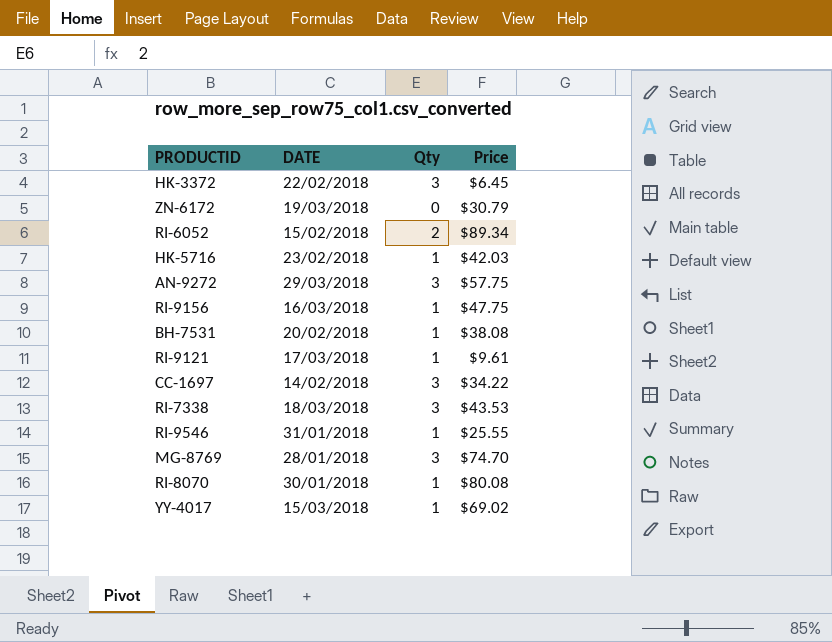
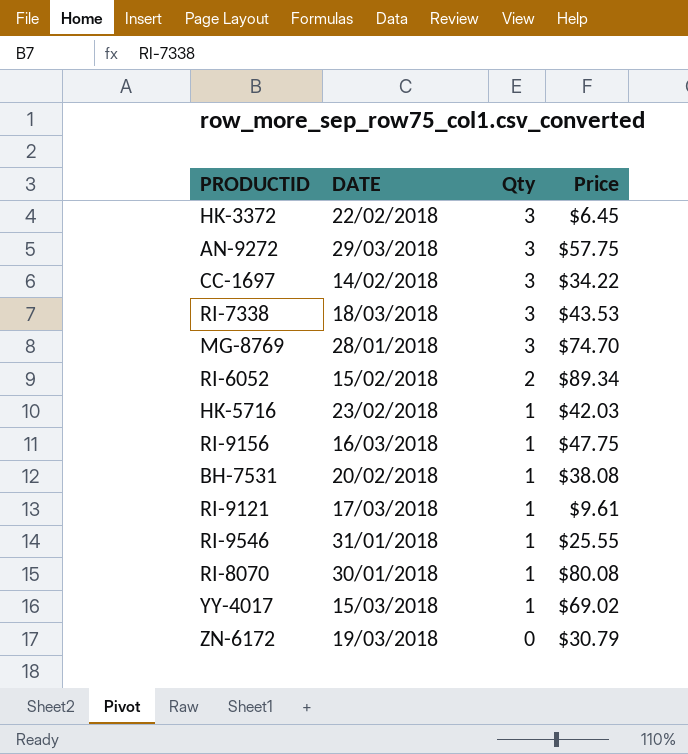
row order: none -> Qty descending

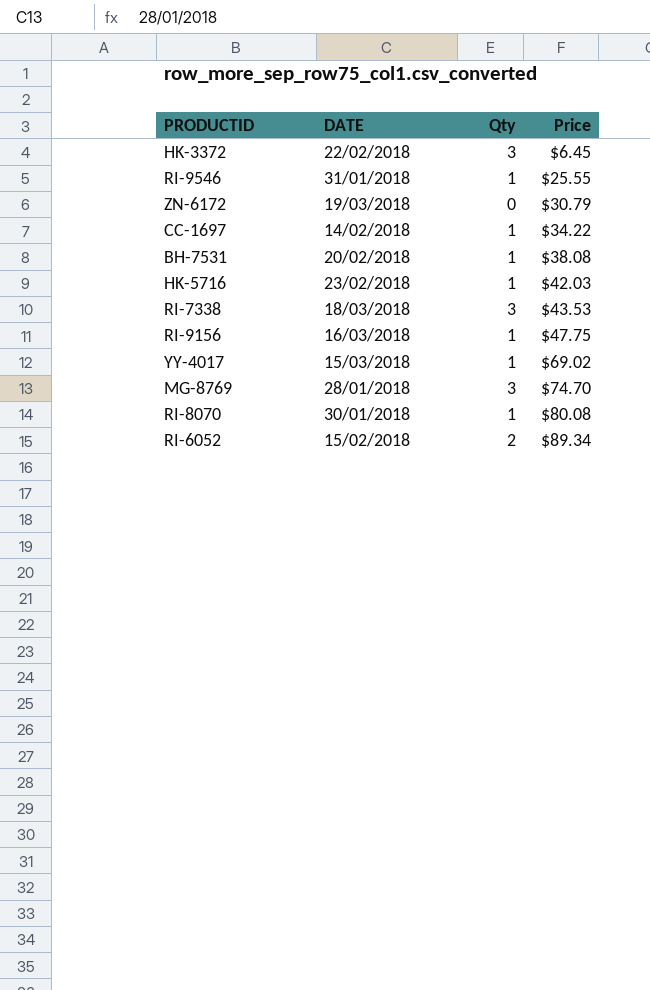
row order: Qty descending -> Price ascending
row AN-9272: 29/03/2018 | 3 | $57.75 -> none
row RI-9121: 17/03/2018 | 1 | $9.61 -> none
CC-1697 | Qty: 3 -> 1

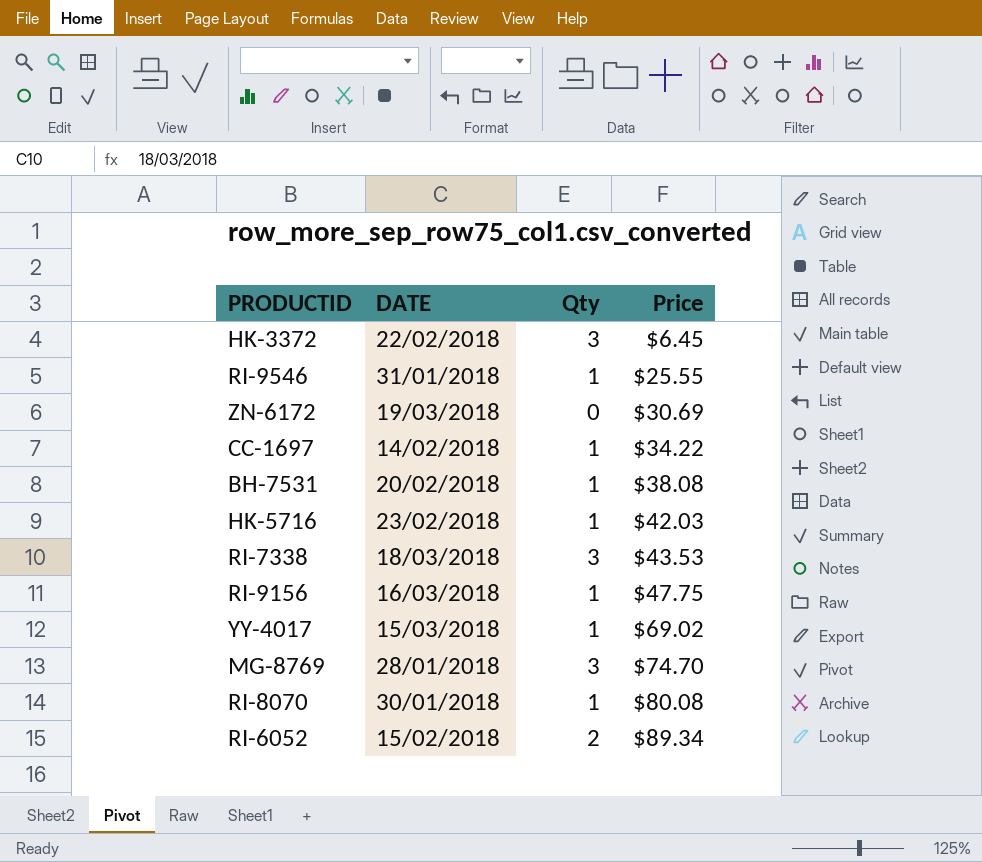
ZN-6172 | Price: $30.79 -> $30.69

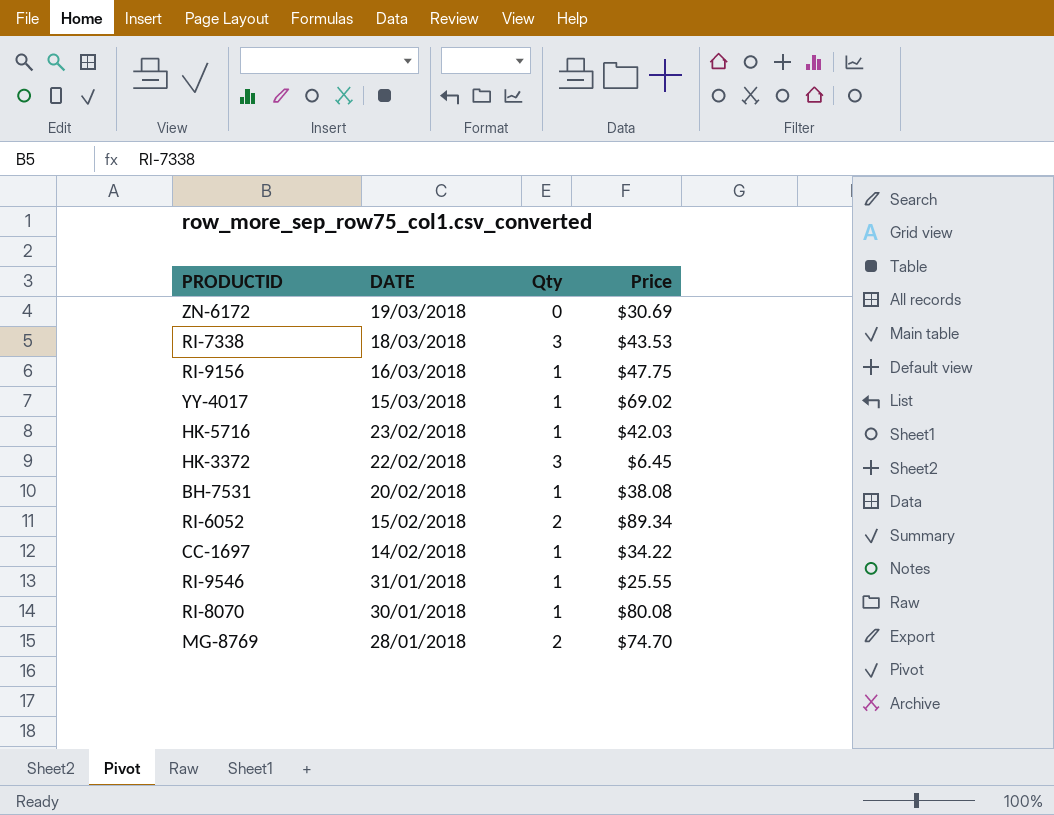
row order: Price ascending -> DATE descending
MG-8769 | Qty: 3 -> 2

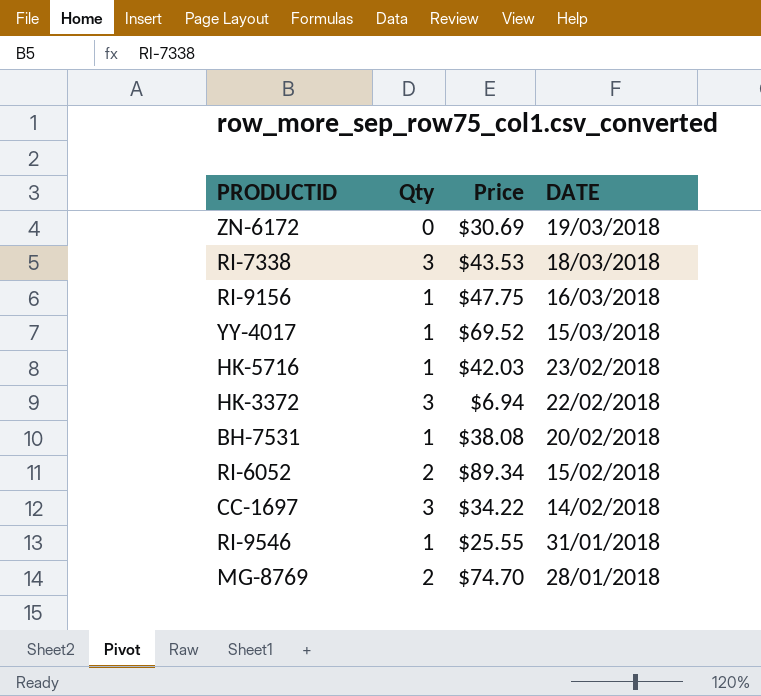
column DATE | position: 2 -> 4
row RI-8070: 30/01/2018 | 1 | $80.08 -> none
YY-4017 | Price: $69.02 -> $69.52
HK-3372 | Price: $6.45 -> $6.94
CC-1697 | Qty: 1 -> 3

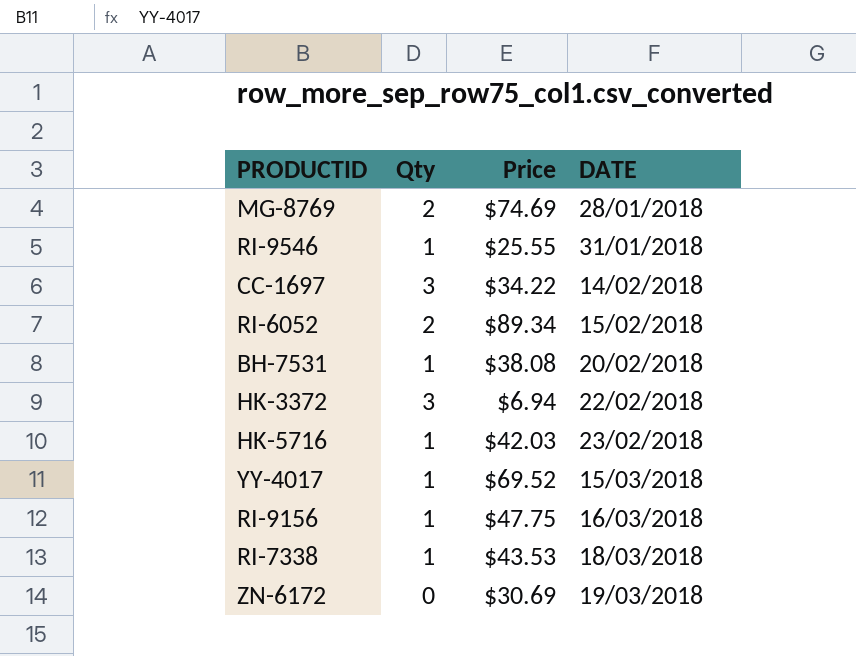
row order: DATE descending -> DATE ascending
MG-8769 | Price: $74.70 -> $74.69
RI-7338 | Qty: 3 -> 1

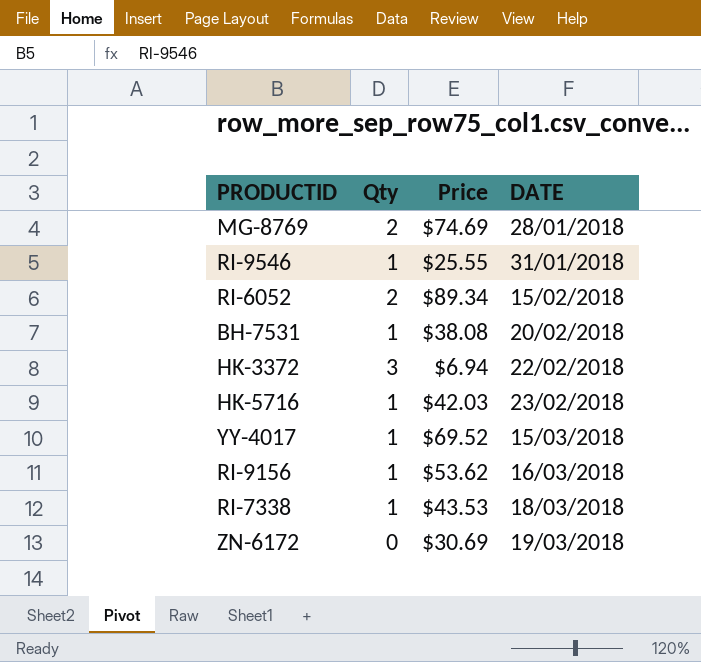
row CC-1697: 3 | $34.22 | 14/02/2018 -> none
RI-9156 | Price: $47.75 -> $53.62

